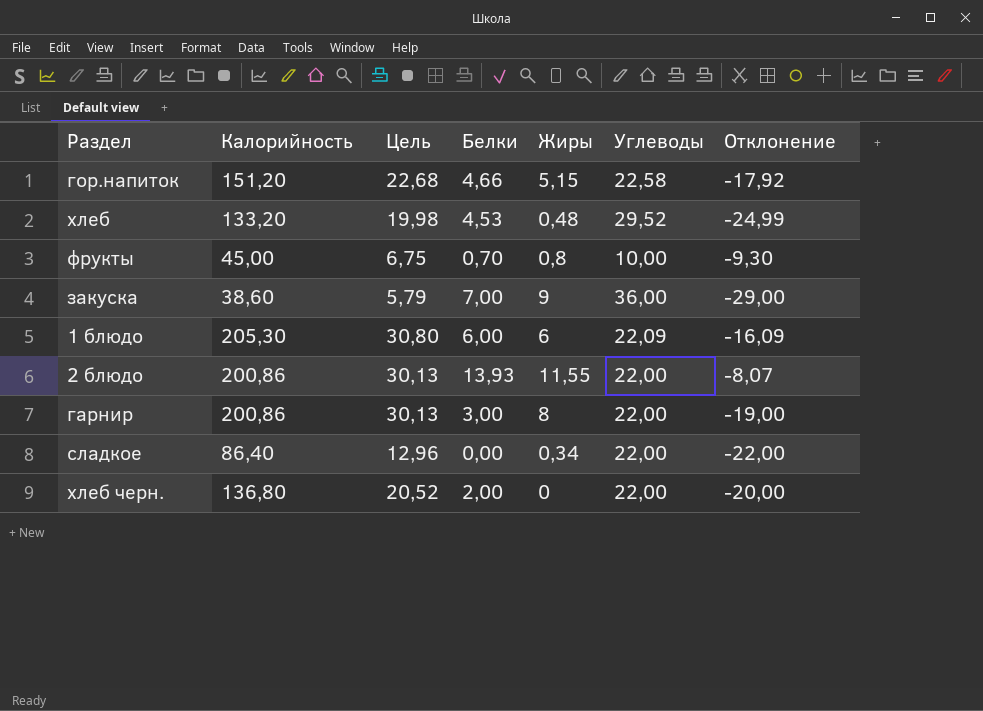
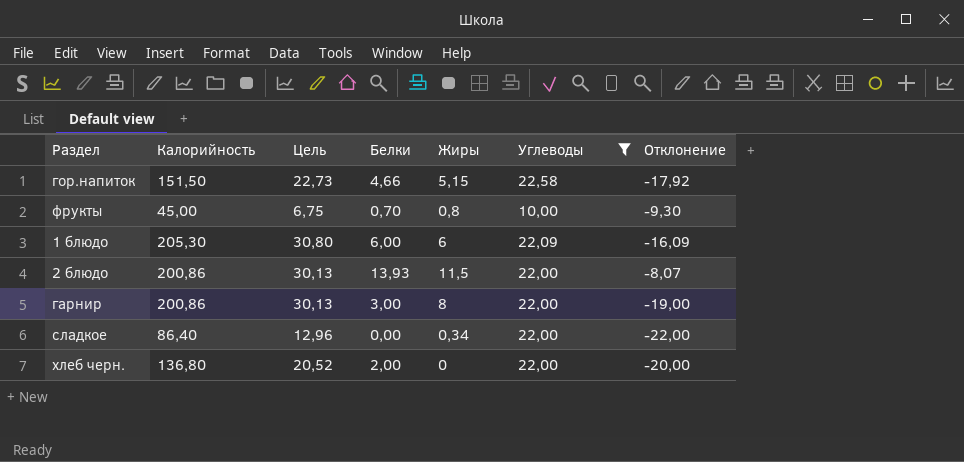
filter: none -> Углеводы <= 22,58
гор.напиток | Калорийность: 151,20 -> 151,50
гор.напиток | Цель: 22,68 -> 22,73
2 блюдо | Жиры: 11,55 -> 11,5

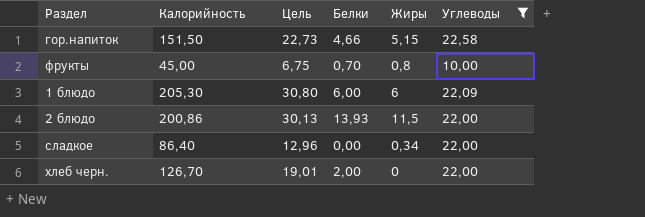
column Отклонение | formula: [Белки] - [Углеводы] -> none
row гарнир: 200,86 | 30,13 | 3,00 | 8 | 22,00 | -19,00 -> none
хлеб черн. | Калорийность: 136,80 -> 126,70
хлеб черн. | Цель: 20,52 -> 19,01

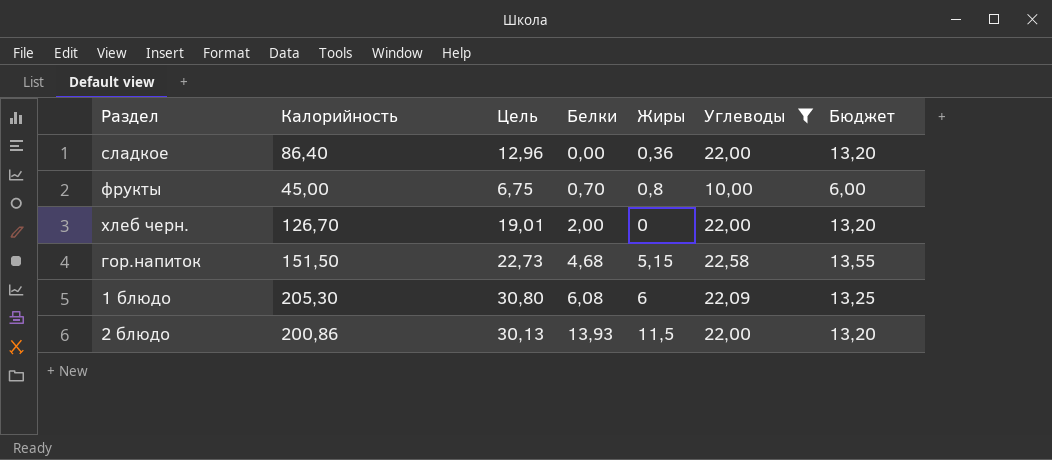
row order: none -> Белки ascending
column Бюджет | formula: none -> [Углеводы] * 0,6
сладкое | Жиры: 0,34 -> 0,36
гор.напиток | Белки: 4,66 -> 4,68
1 блюдо | Белки: 6,00 -> 6,08

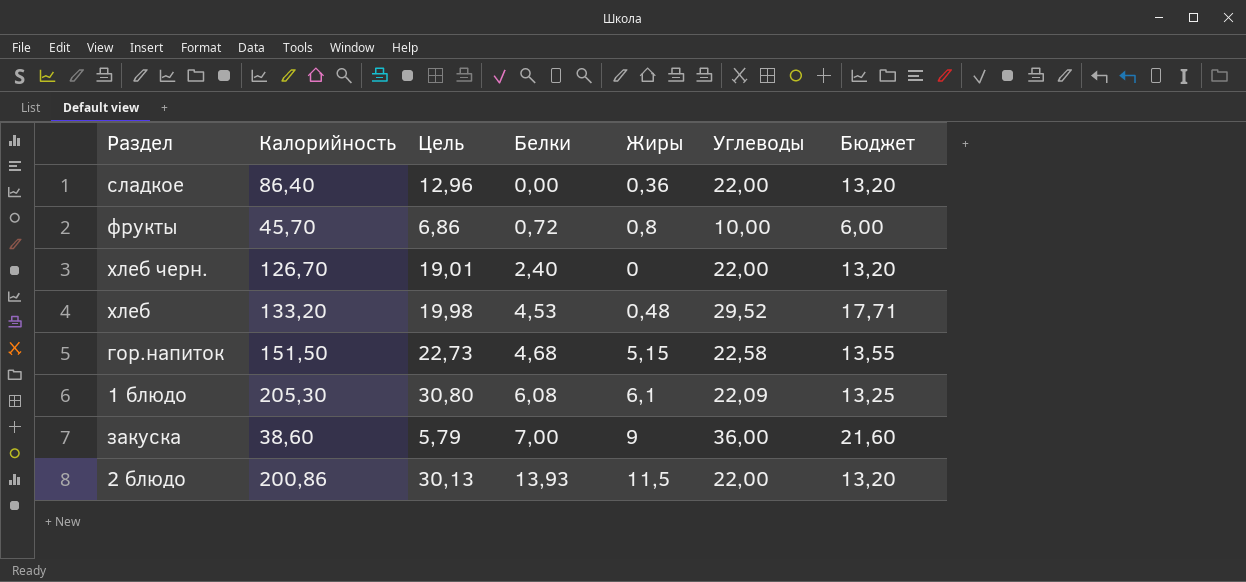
filter: Углеводы <= 22,58 -> none
фрукты | Калорийность: 45,00 -> 45,70
фрукты | Цель: 6,75 -> 6,86
фрукты | Белки: 0,70 -> 0,72
хлеб черн. | Белки: 2,00 -> 2,40
1 блюдо | Жиры: 6 -> 6,1

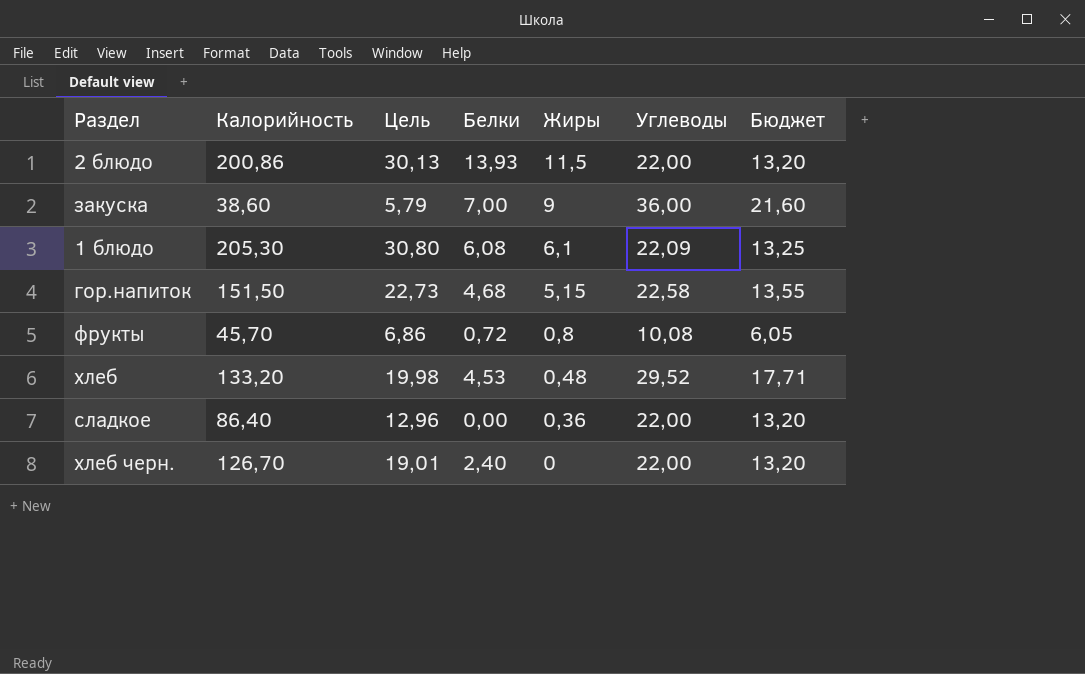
row order: Белки ascending -> Жиры descending
фрукты | Углеводы: 10,00 -> 10,08
фрукты | Бюджет: 6,00 -> 6,05

